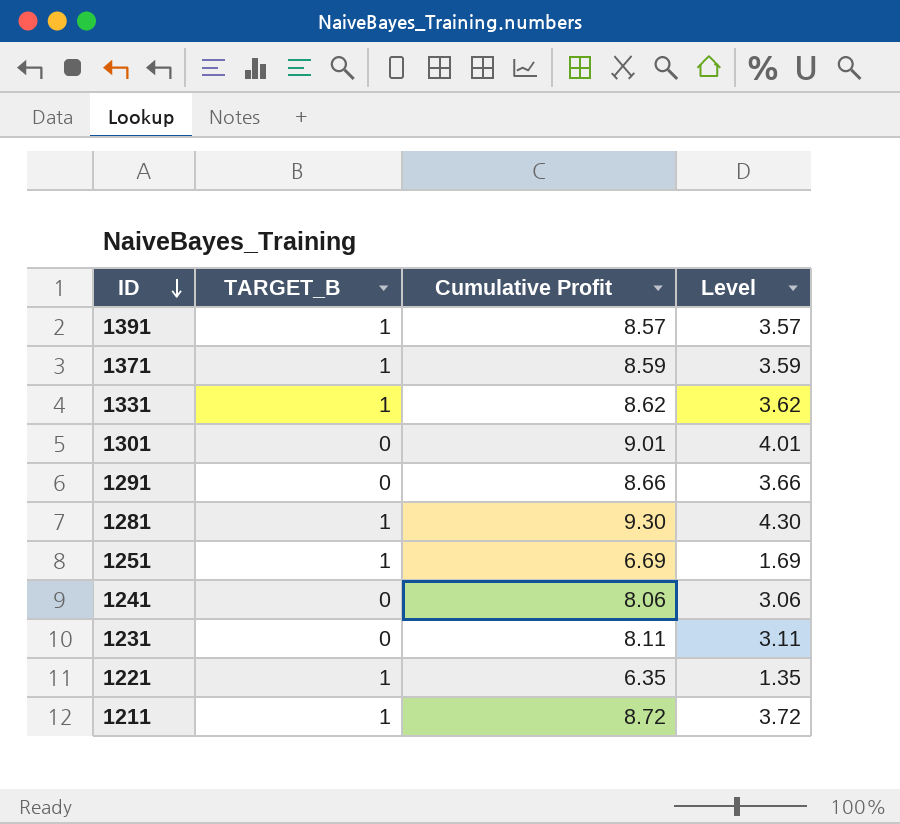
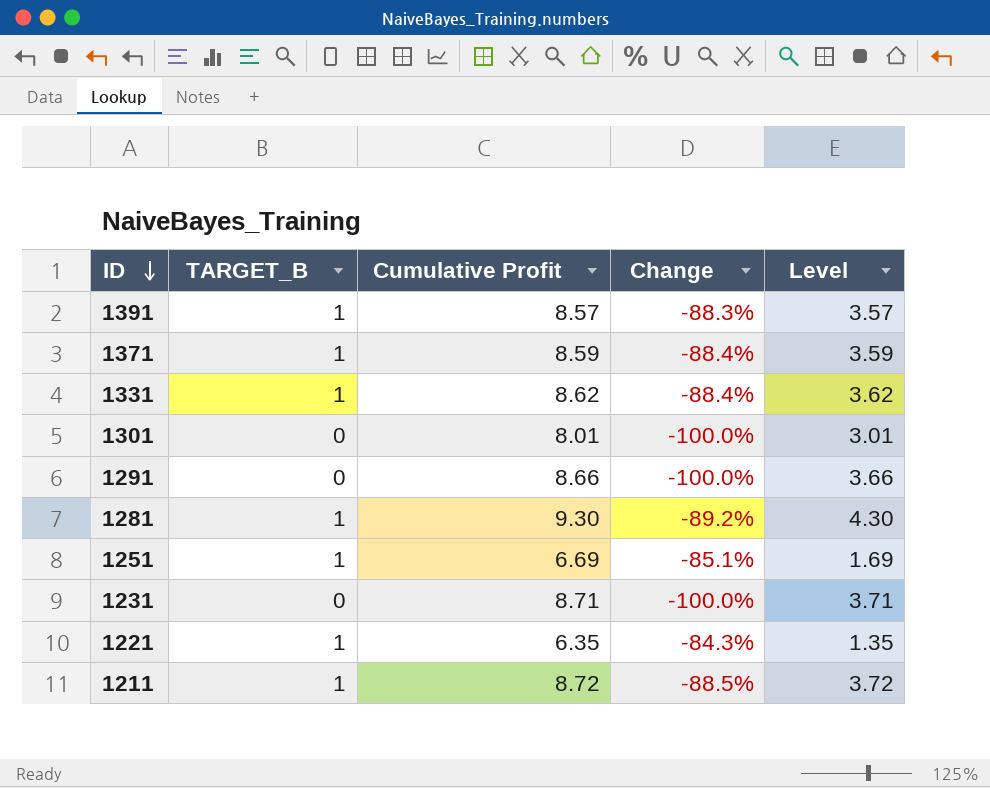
column Change | formula: none -> ([TARGET_B] - [Cumulative Profit]) / [Cumulative Profit]
row 1241: 0 | 8.06 | 3.06 -> none
1301 | Cumulative Profit: 9.01 -> 8.01
1301 | Level: 4.01 -> 3.01
1231 | Cumulative Profit: 8.11 -> 8.71
1231 | Level: 3.11 -> 3.71

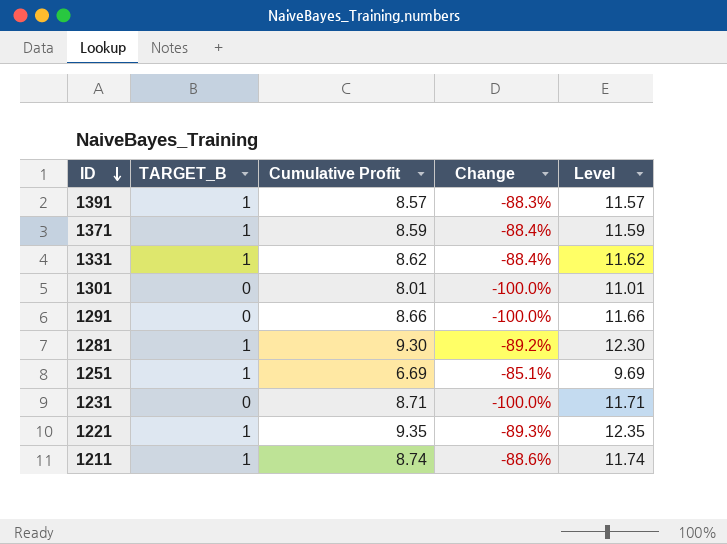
column Level | formula: [Cumulative Profit] - 5 -> [Cumulative Profit] + 3
1221 | Cumulative Profit: 6.35 -> 9.35
1221 | Change: -84.3% -> -89.3%
1211 | Cumulative Profit: 8.72 -> 8.74
1211 | Change: -88.5% -> -88.6%

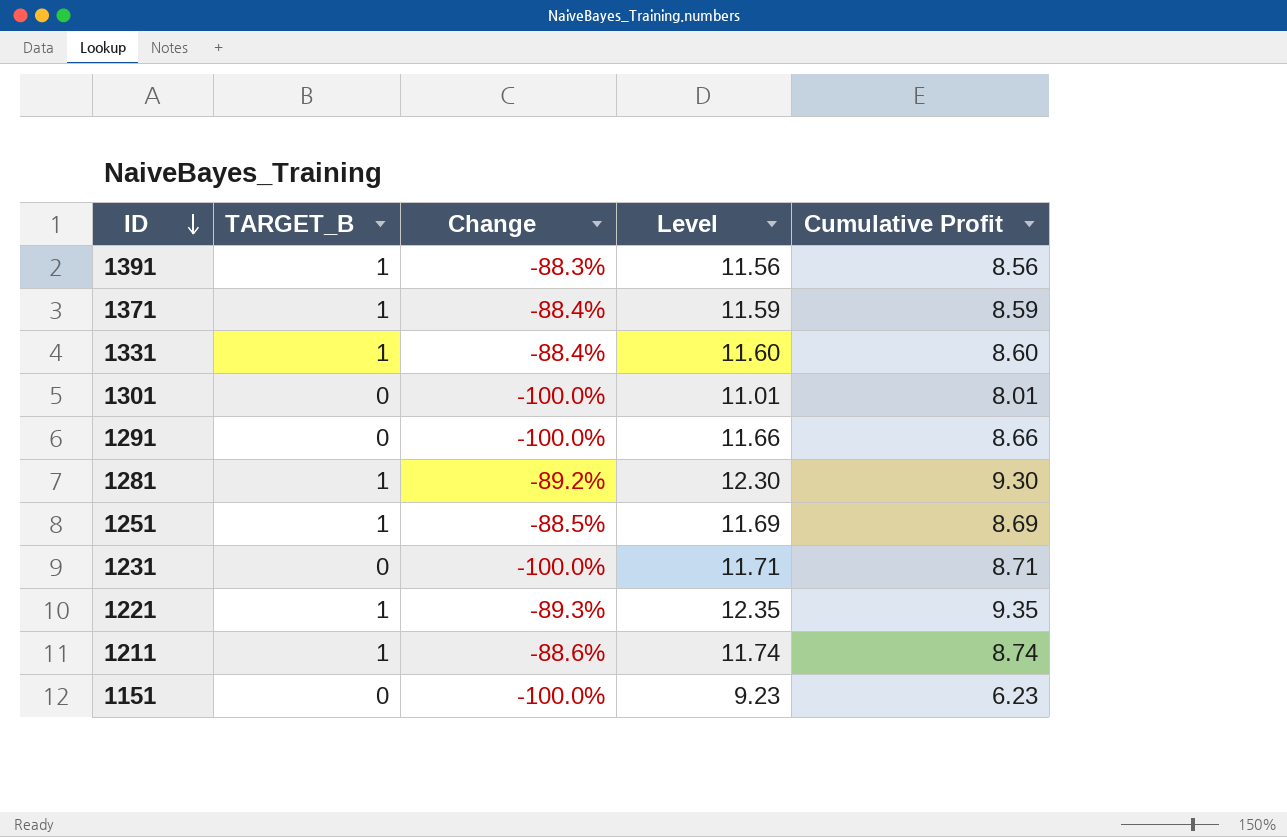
column Cumulative Profit | position: 3 -> 5
1391 | Level: 11.57 -> 11.56
1391 | Cumulative Profit: 8.57 -> 8.56
1331 | Level: 11.62 -> 11.60
1331 | Cumulative Profit: 8.62 -> 8.60
1251 | Change: -85.1% -> -88.5%
1251 | Level: 9.69 -> 11.69
1251 | Cumulative Profit: 6.69 -> 8.69
row 1151: none -> 0 | -100.0% | 9.23 | 6.23

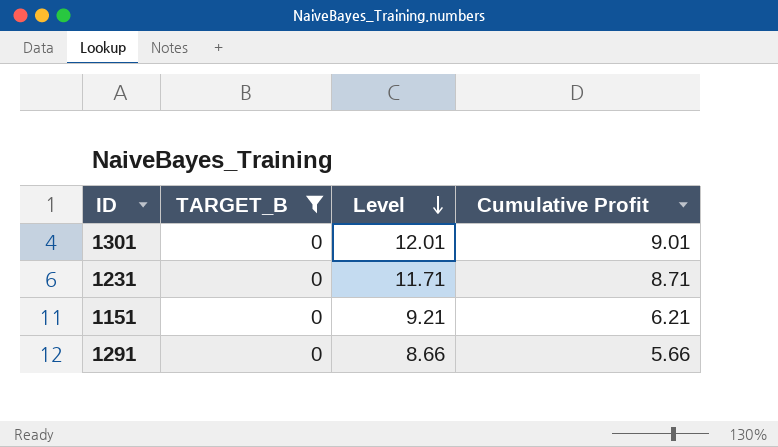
filter: none -> TARGET_B = 0
row order: ID descending -> Level descending
column Change | formula: ([TARGET_B] - [Cumulative Profit]) / [Cumulative Profit] -> none
1301 | Level: 11.01 -> 12.01
1301 | Cumulative Profit: 8.01 -> 9.01
1151 | Level: 9.23 -> 9.21
1151 | Cumulative Profit: 6.23 -> 6.21
1291 | Level: 11.66 -> 8.66
1291 | Cumulative Profit: 8.66 -> 5.66

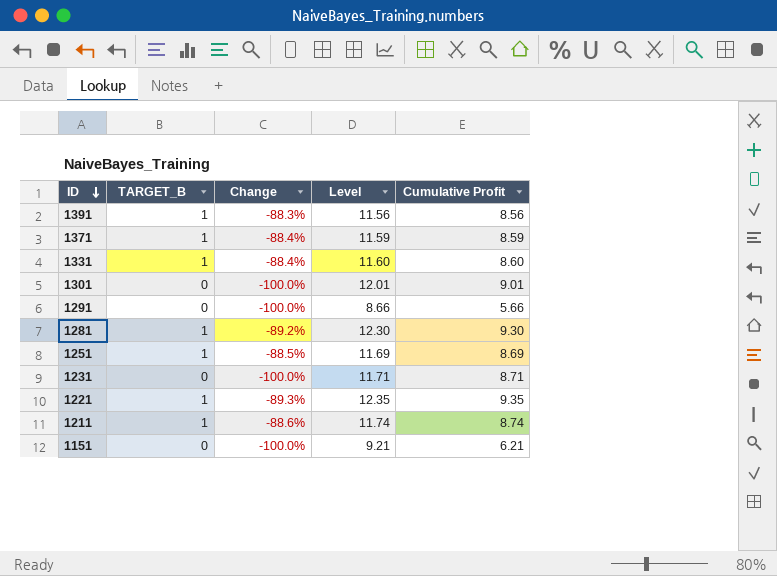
filter: TARGET_B = 0 -> none
row order: Level descending -> ID descending
column Change | formula: none -> ([TARGET_B] - [Cumulative Profit]) / [Cumulative Profit]

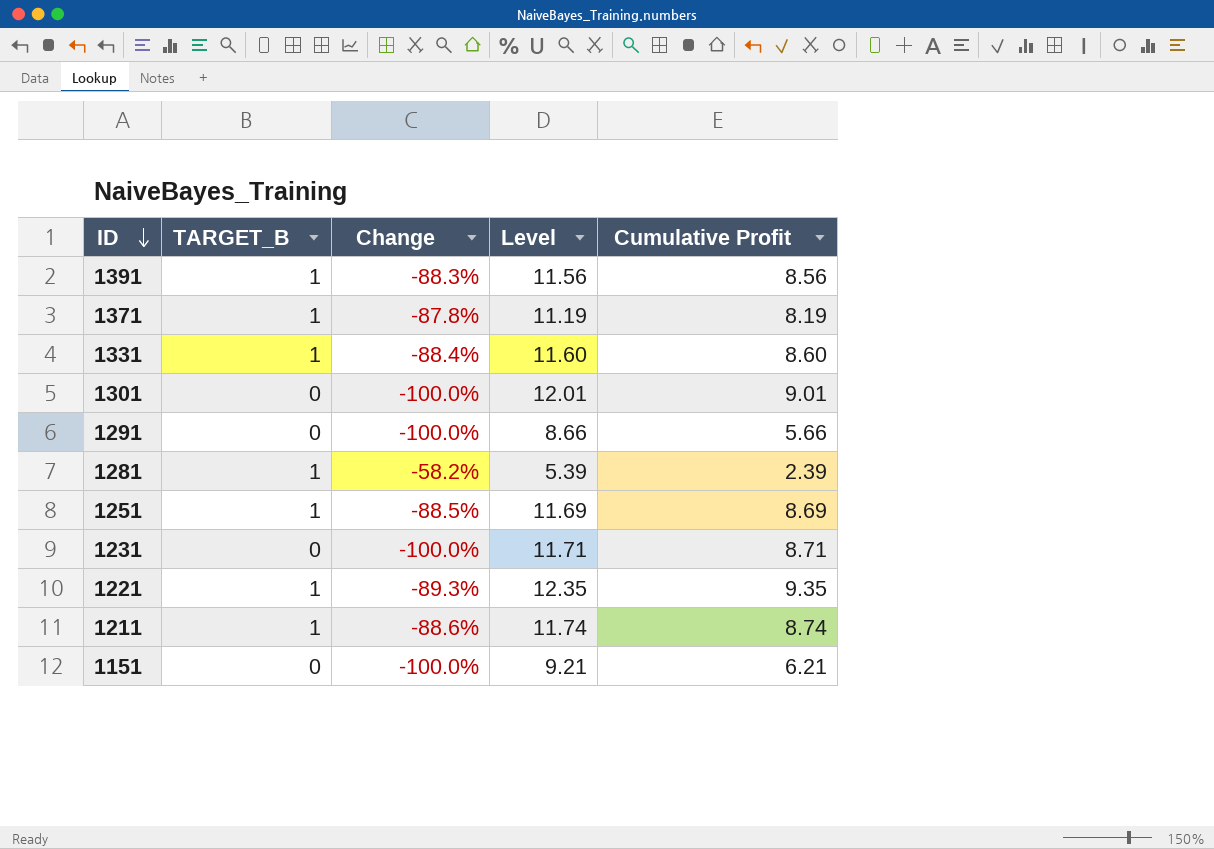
1371 | Change: -88.4% -> -87.8%
1371 | Level: 11.59 -> 11.19
1371 | Cumulative Profit: 8.59 -> 8.19
1281 | Change: -89.2% -> -58.2%
1281 | Level: 12.30 -> 5.39
1281 | Cumulative Profit: 9.30 -> 2.39

